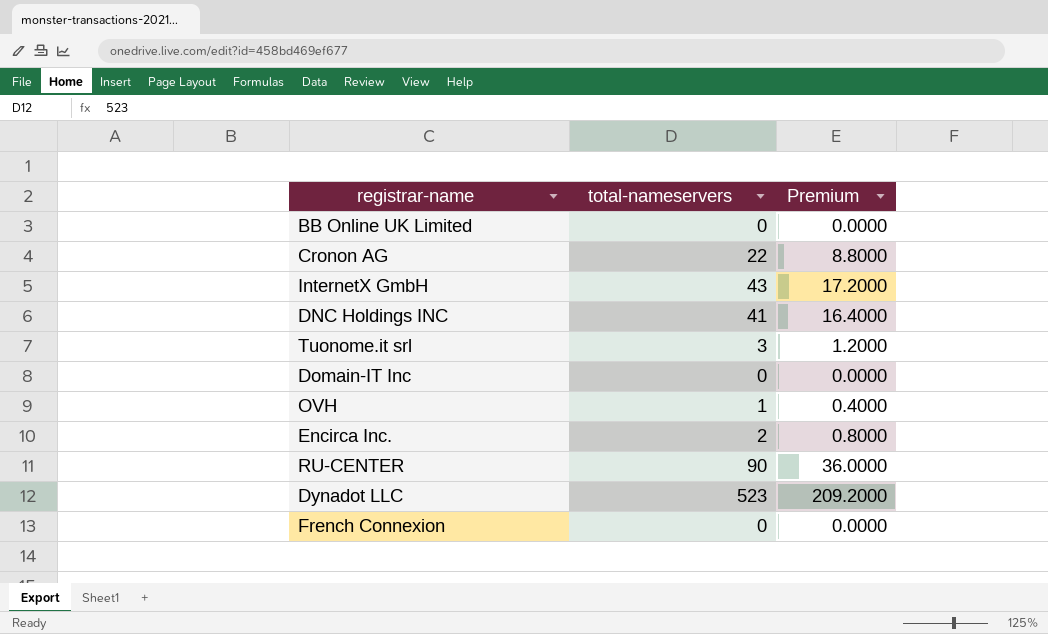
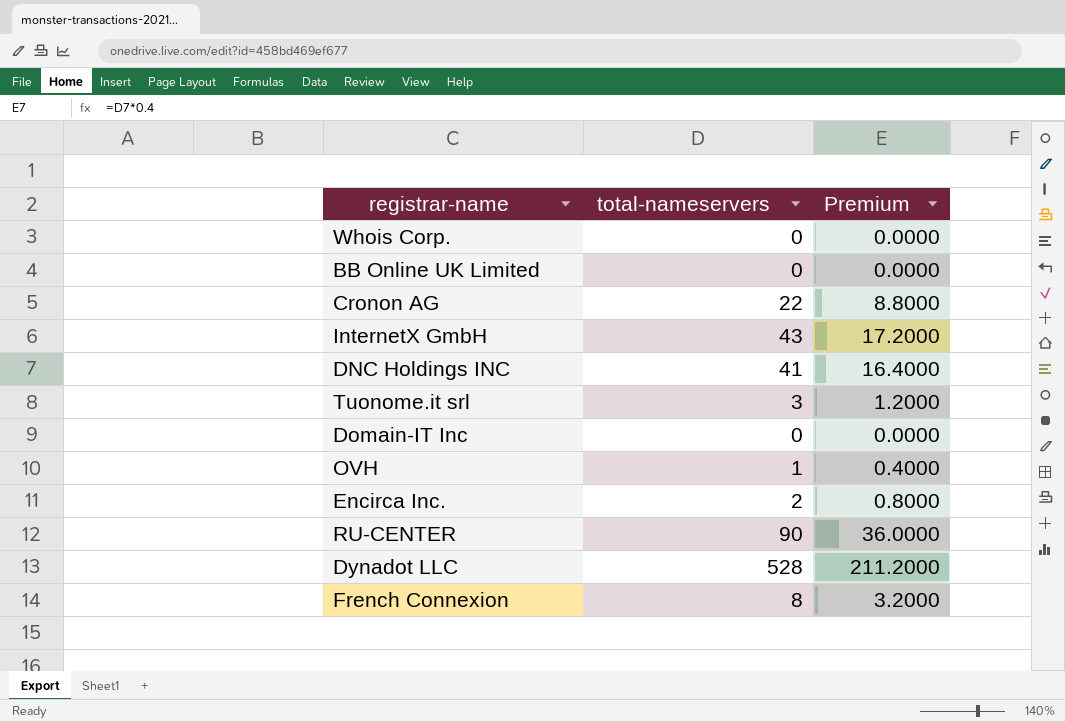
row Whois Corp.: none -> 0 | 0.0000
Dynadot LLC | total-nameservers: 523 -> 528
Dynadot LLC | Premium: 209.2000 -> 211.2000
French Connexion | total-nameservers: 0 -> 8
French Connexion | Premium: 0.0000 -> 3.2000

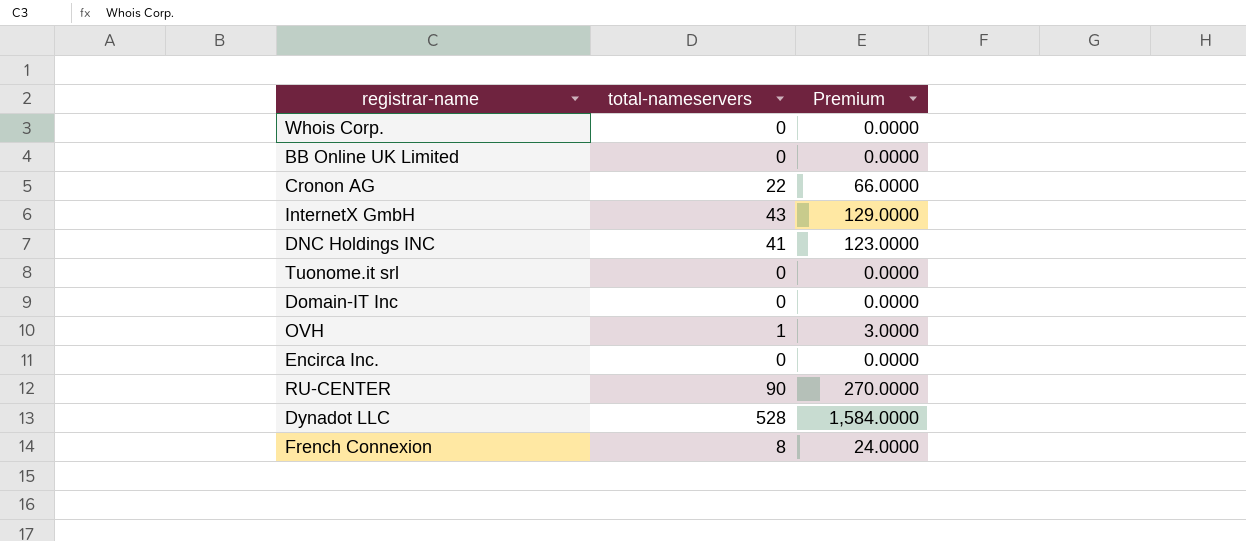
column Premium | formula: [total-nameservers] * 0.4 -> [total-nameservers] * 3
Tuonome.it srl | total-nameservers: 3 -> 0
Encirca Inc. | total-nameservers: 2 -> 0

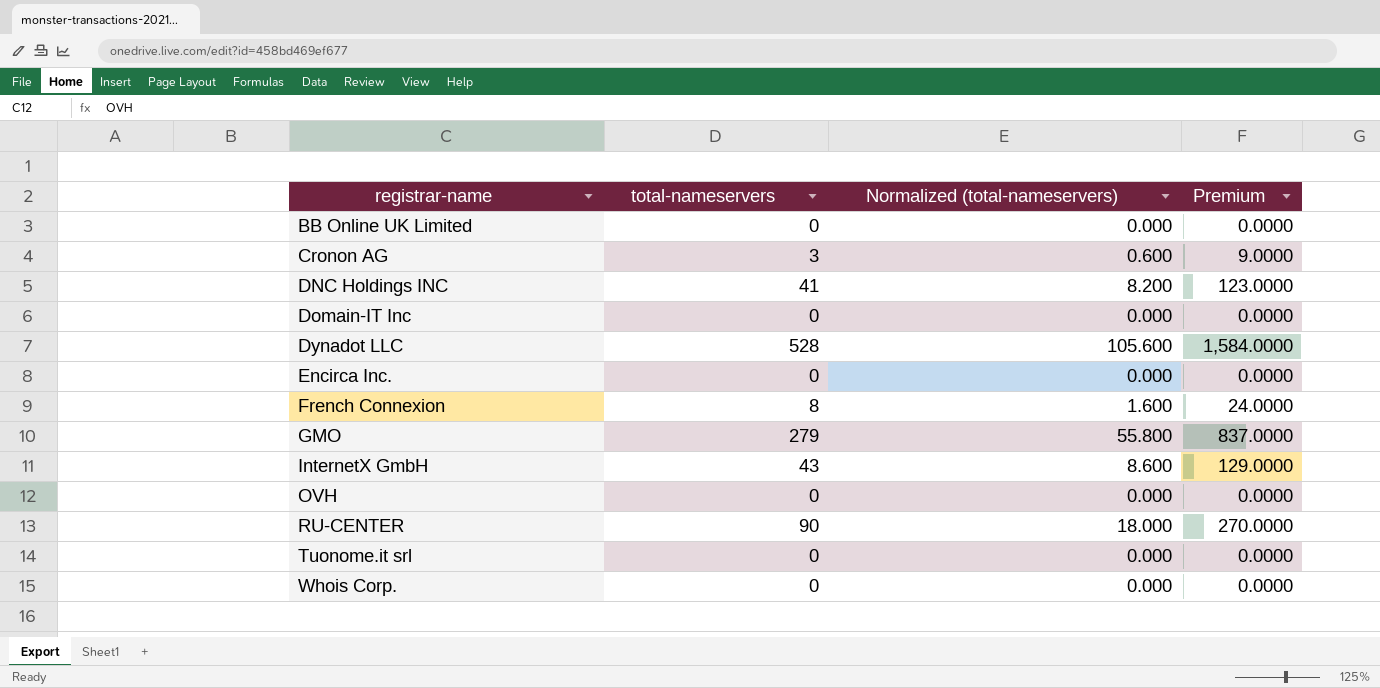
row order: none -> registrar-name ascending
column Normalized (total-nameservers) | formula: none -> [total-nameservers] * 0.2
Cronon AG | total-nameservers: 22 -> 3
Cronon AG | Premium: 66.0000 -> 9.0000
row GMO: none -> 279 | 55.800 | 837.0000
OVH | total-nameservers: 1 -> 0
OVH | Premium: 3.0000 -> 0.0000

